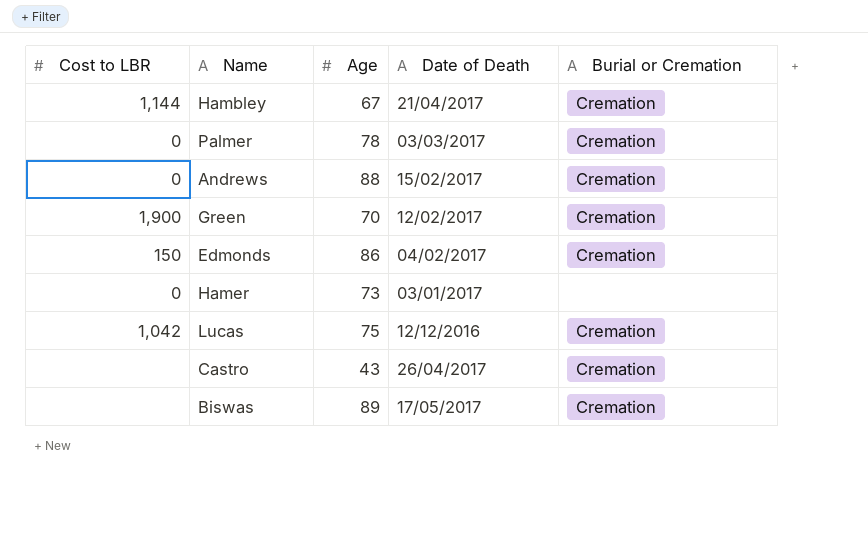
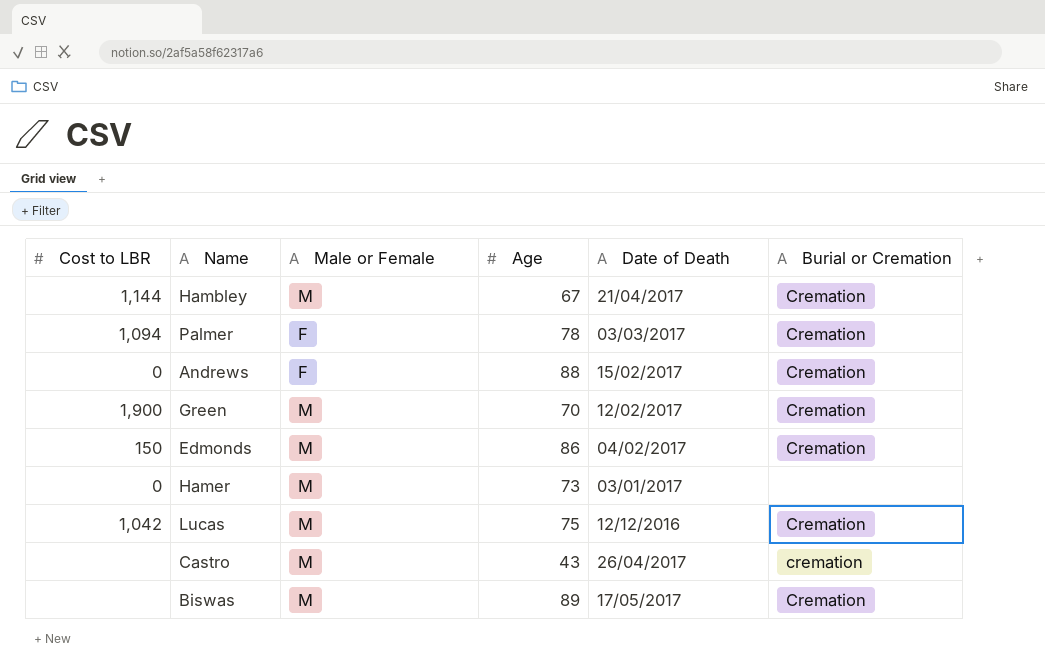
column Male or Female | position: none -> 3
Palmer | Cost to LBR: 0 -> 1,094
Castro | Burial or Cremation: Cremation -> cremation

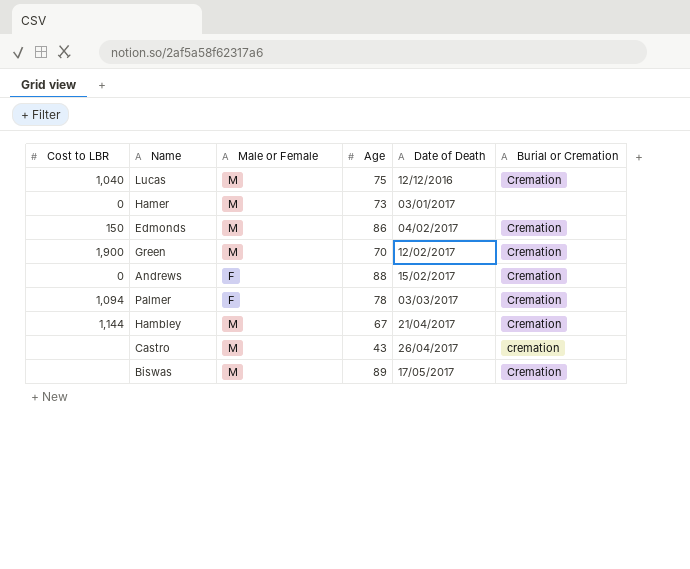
row order: none -> Date of Death ascending
Lucas | Cost to LBR: 1,042 -> 1,040

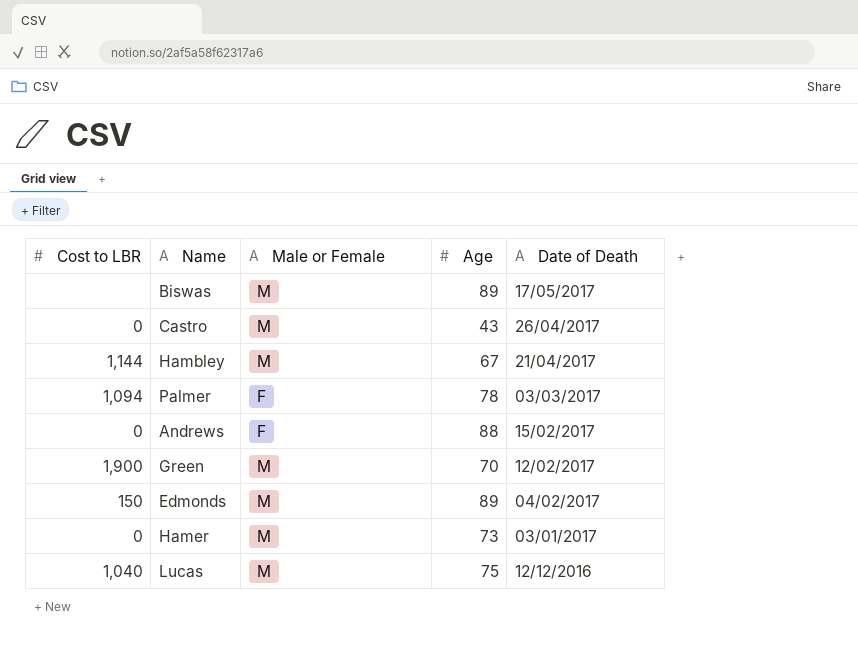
row order: Date of Death ascending -> Date of Death descending
column Burial or Cremation | position: 6 -> none
Castro | Cost to LBR: none -> 0
Edmonds | Age: 86 -> 89

